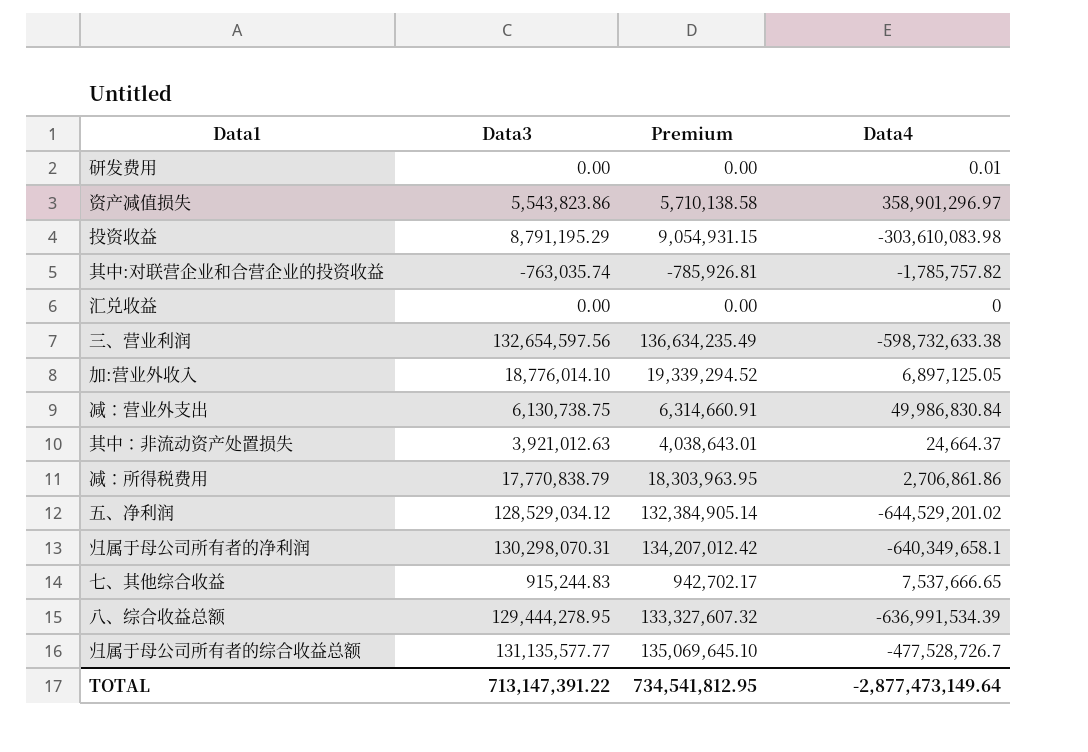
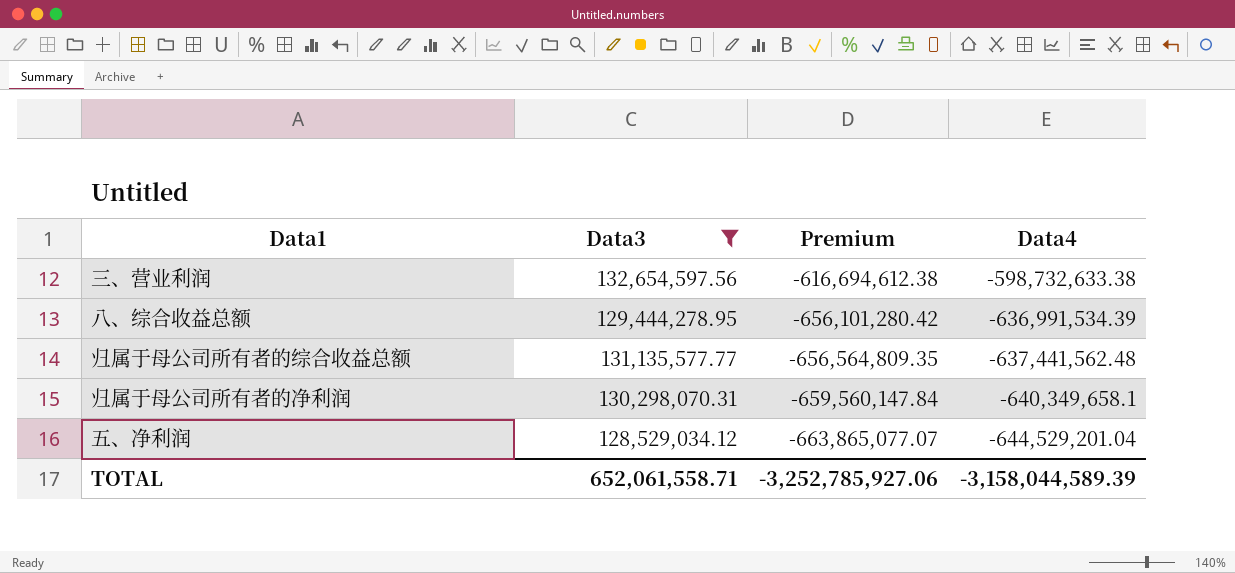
filter: none -> Data3 >= 128,529,034.12
row order: none -> Premium descending
column Premium | formula: [Data3] * 1.03 -> [Data4] * 1.03
归属于母公司所有者的综合收益总额 | Data4: -477,528,726.7 -> -637,441,562.48
五、净利润 | Data4: -644,529,201.02 -> -644,529,201.04
TOTAL | Data3: 713,147,391.22 -> 652,061,558.71
TOTAL | Premium: 734,541,812.95 -> -3,252,785,927.06
TOTAL | Data4: -2,877,473,149.64 -> -3,158,044,589.39

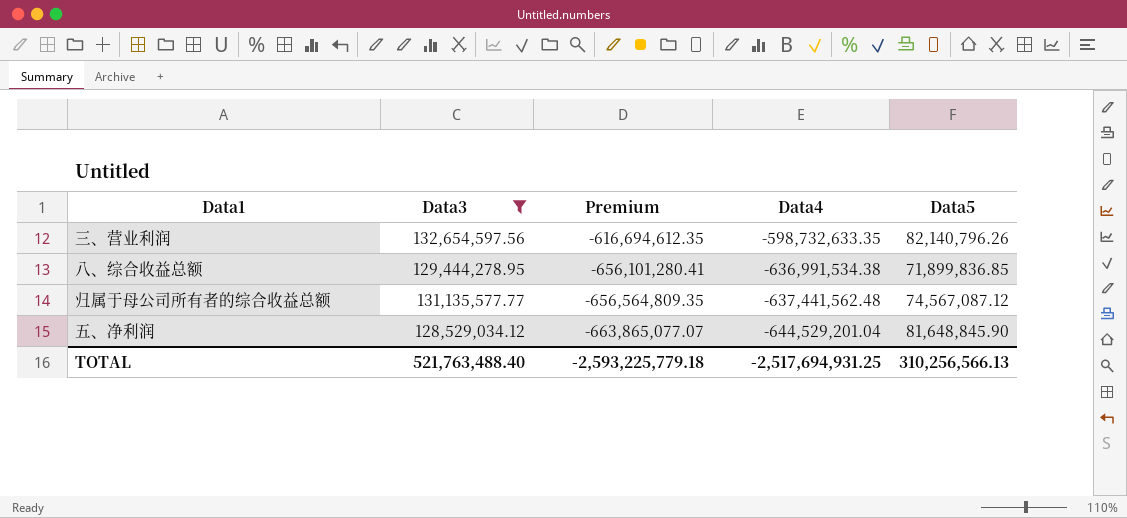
column Data5 | position: none -> 5
row 归属于母公司所有者的净利润: 130,298,070.31 | -659,560,147.84 | -640,349,658.1 -> none
三、营业利润 | Premium: -616,694,612.38 -> -616,694,612.35
三、营业利润 | Data4: -598,732,633.38 -> -598,732,633.35
八、综合收益总额 | Premium: -656,101,280.42 -> -656,101,280.41
八、综合收益总额 | Data4: -636,991,534.39 -> -636,991,534.38
TOTAL | Data3: 652,061,558.71 -> 521,763,488.40
TOTAL | Premium: -3,252,785,927.06 -> -2,593,225,779.18
TOTAL | Data4: -3,158,044,589.39 -> -2,517,694,931.25

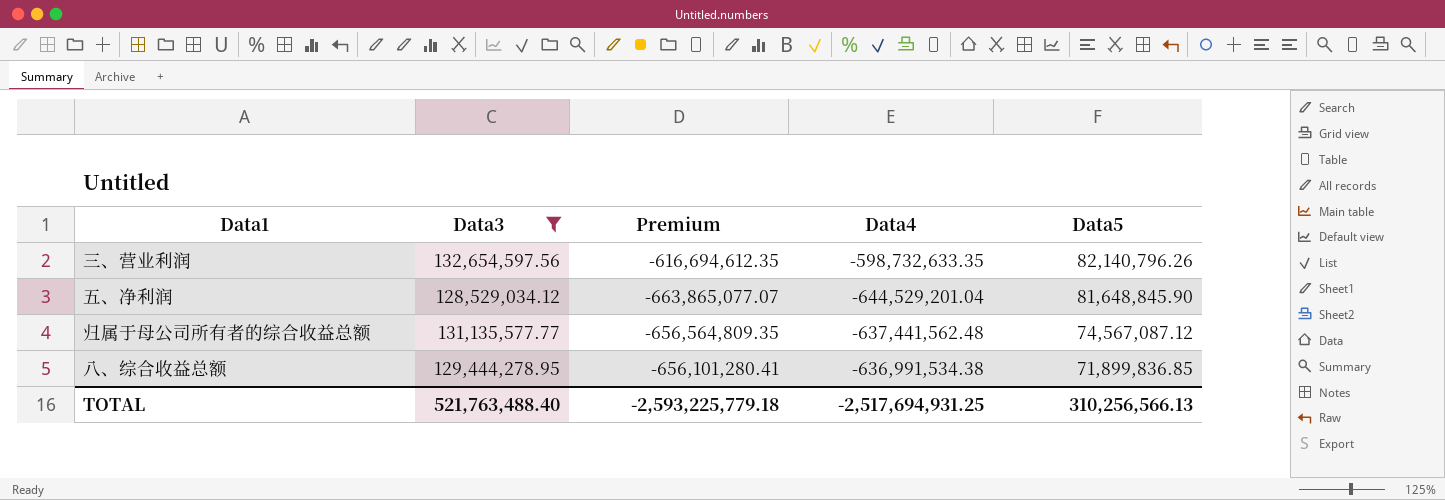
row order: Premium descending -> Data5 descending

